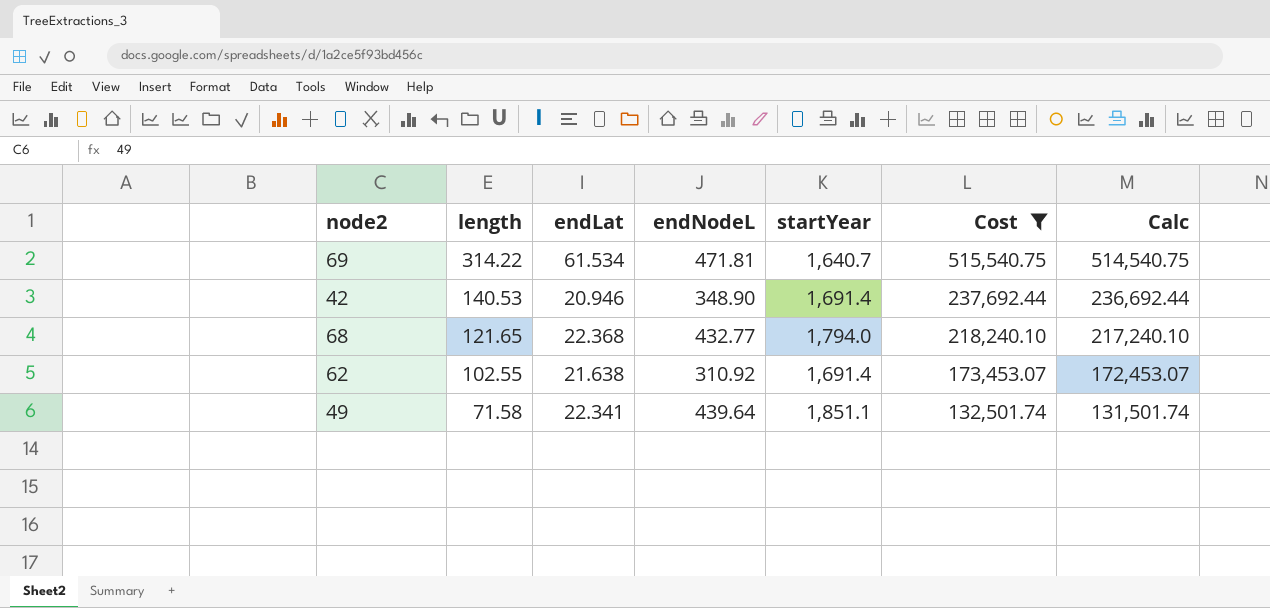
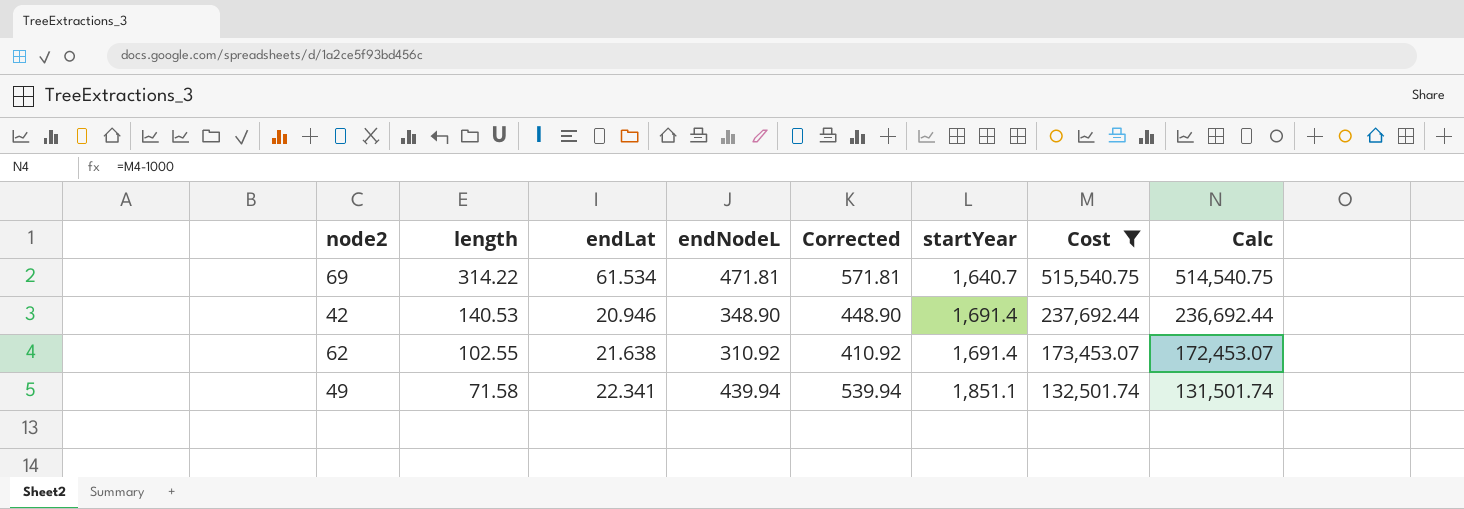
column Corrected | formula: none -> [endNodeL] + 100
row 68: 121.65 | 22.368 | 432.77 | 1,794.0 | 218,240.10 | 217,240.10 -> none
49 | endNodeL: 439.64 -> 439.94

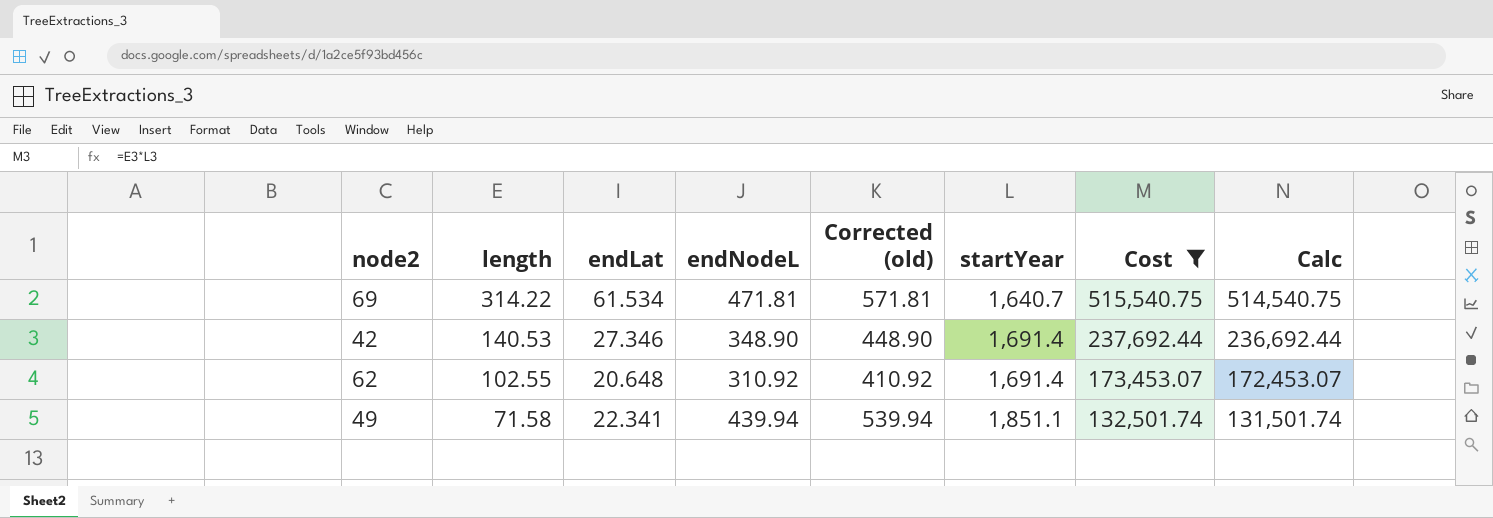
column name: Corrected -> Corrected (old)
42 | endLat: 20.946 -> 27.346
62 | endLat: 21.638 -> 20.648

